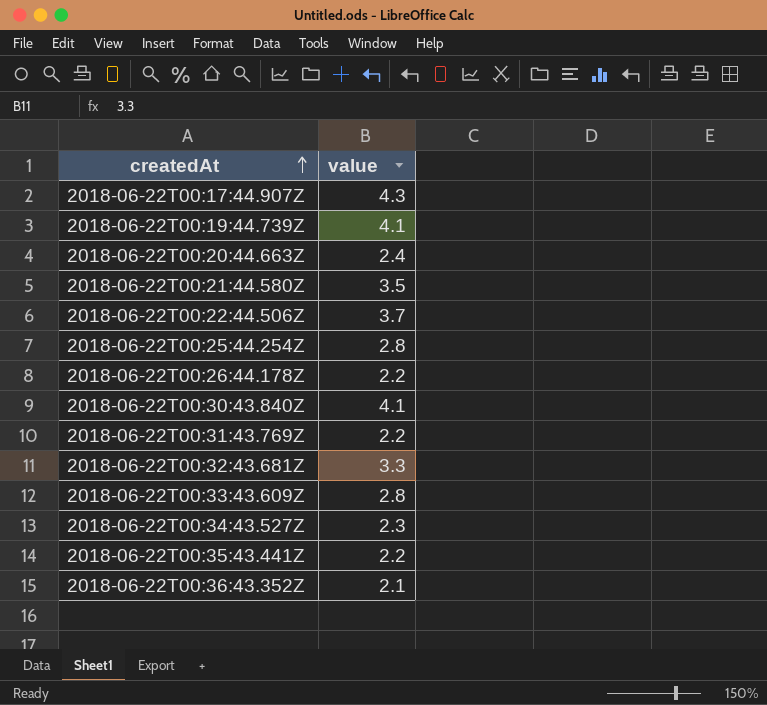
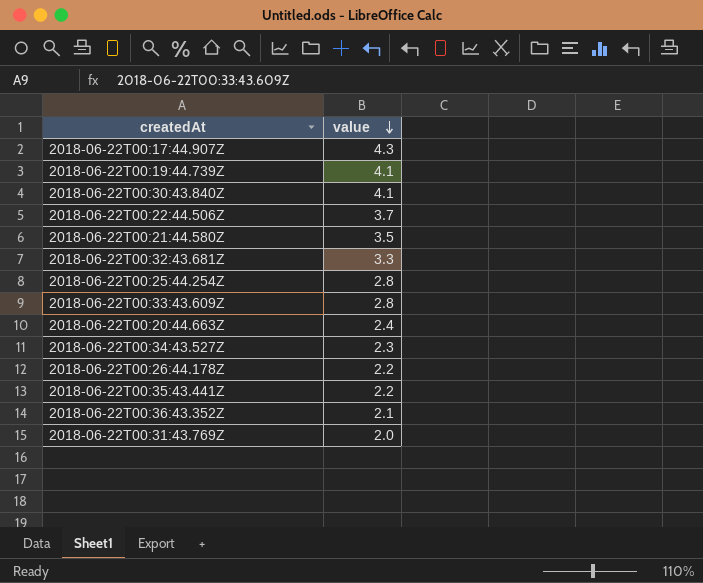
row order: createdAt ascending -> value descending
2018-06-22T00:31:43.769Z | value: 2.2 -> 2.0

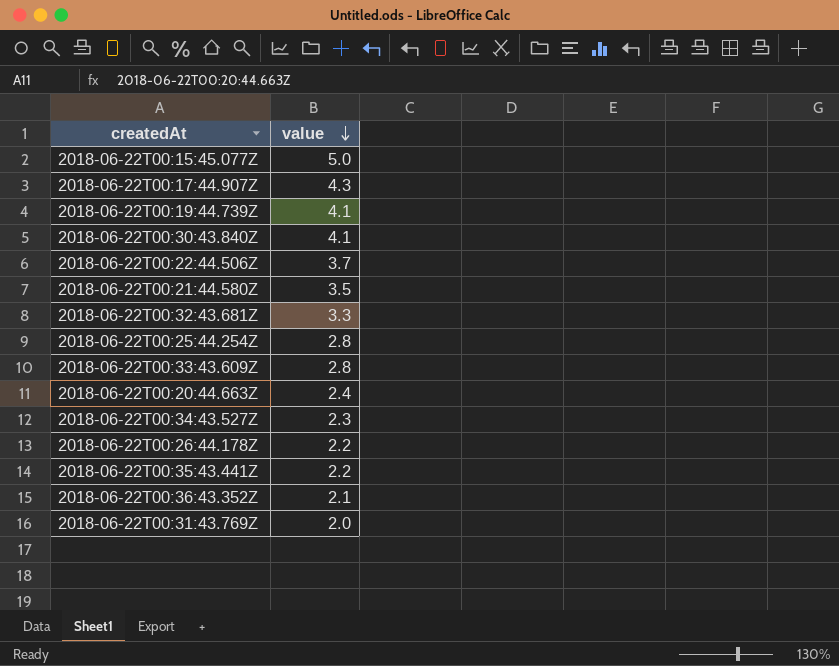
row 2018-06-22T00:15:45.077Z: none -> 5.0

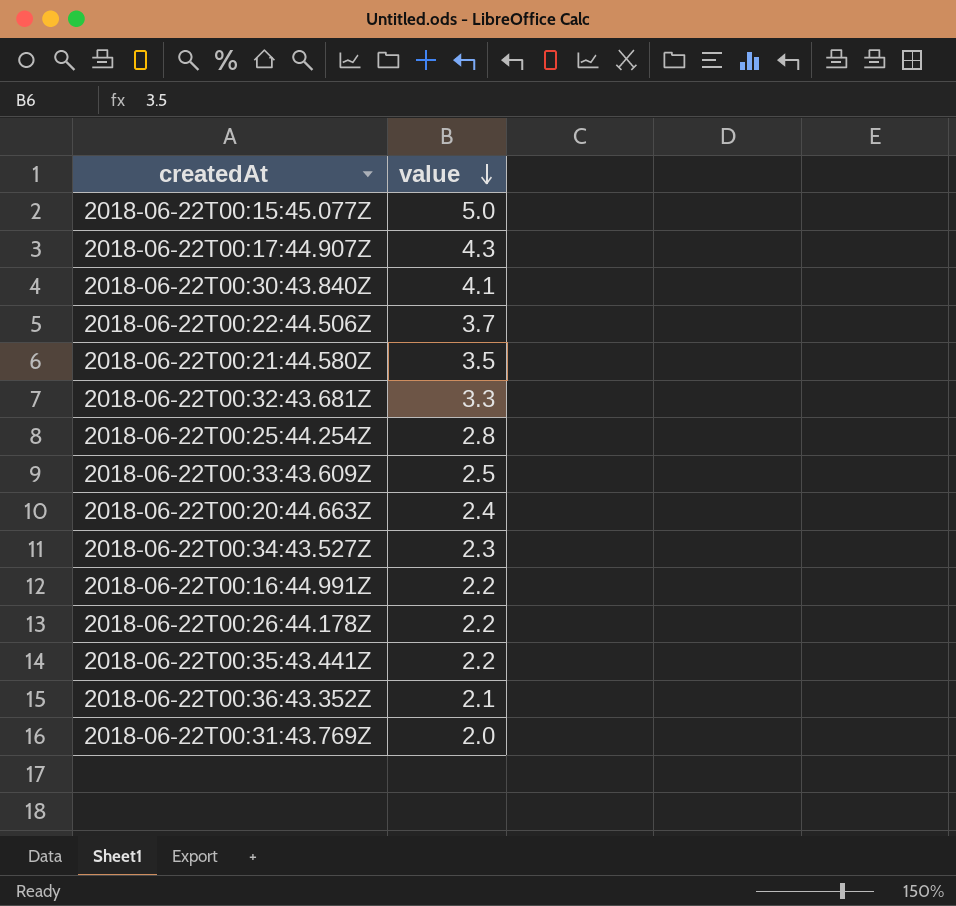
row 2018-06-22T00:19:44.739Z: 4.1 -> none
2018-06-22T00:33:43.609Z | value: 2.8 -> 2.5
row 2018-06-22T00:16:44.991Z: none -> 2.2

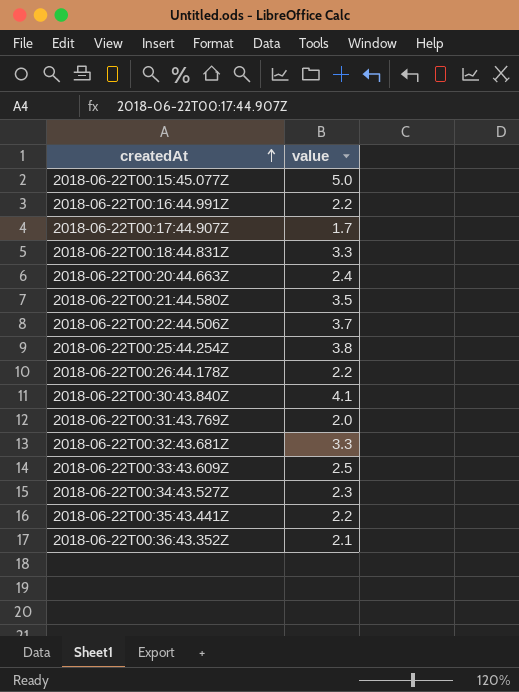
row order: value descending -> createdAt ascending
2018-06-22T00:17:44.907Z | value: 4.3 -> 1.7
row 2018-06-22T00:18:44.831Z: none -> 3.3
2018-06-22T00:25:44.254Z | value: 2.8 -> 3.8

